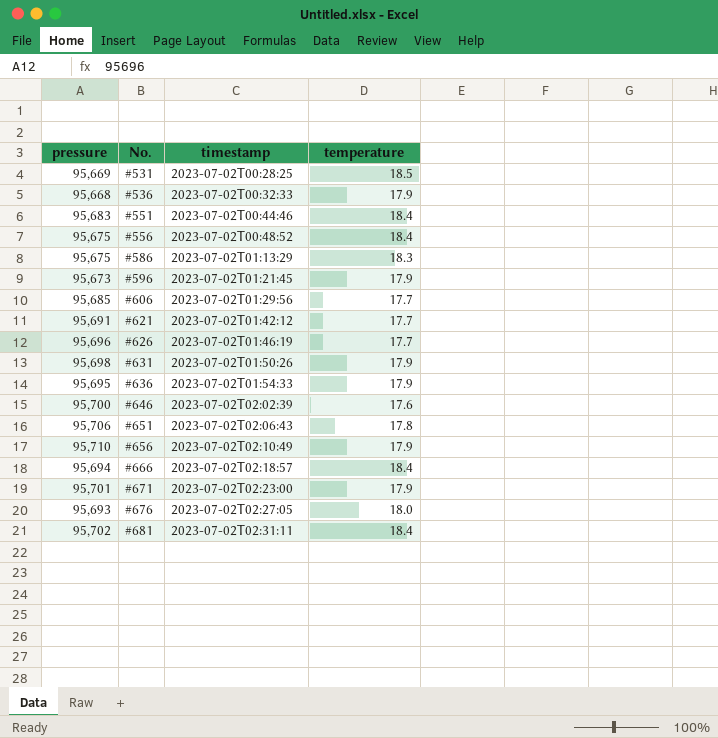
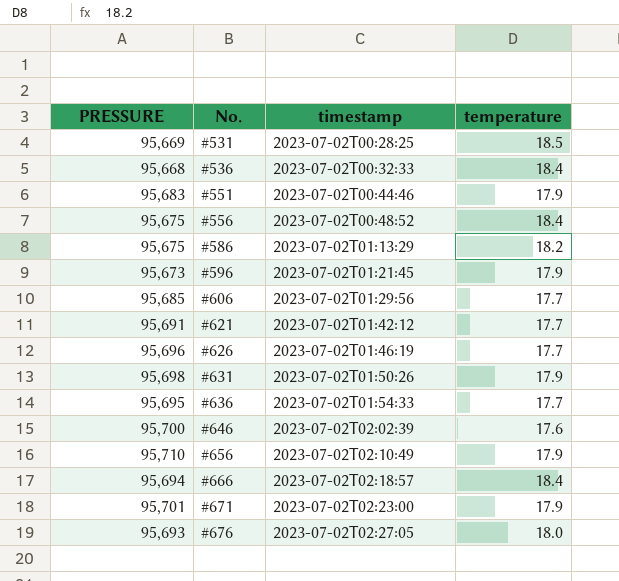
column name: pressure -> PRESSURE
row #651: 95,706 | 2023-07-02T02:06:43 | 17.8 -> none
row #681: 95,702 | 2023-07-02T02:31:11 | 18.4 -> none
#536 | temperature: 17.9 -> 18.4
#551 | temperature: 18.4 -> 17.9
#586 | temperature: 18.3 -> 18.2
#636 | temperature: 17.9 -> 17.7

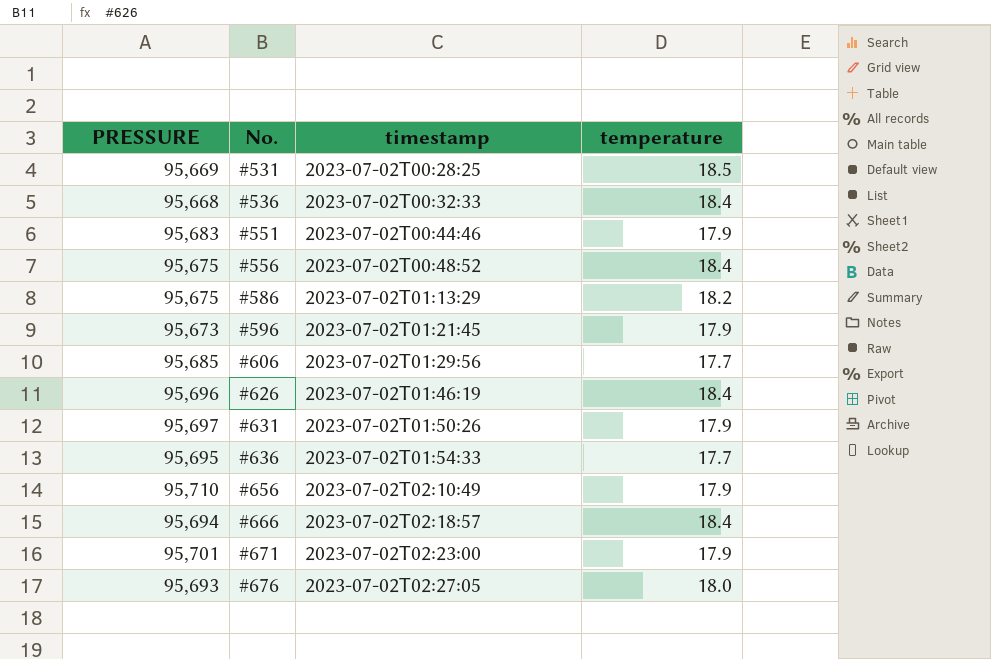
row #621: 95,691 | 2023-07-02T01:42:12 | 17.7 -> none
row #646: 95,700 | 2023-07-02T02:02:39 | 17.6 -> none
#626 | temperature: 17.7 -> 18.4
#631 | PRESSURE: 95,698 -> 95,697

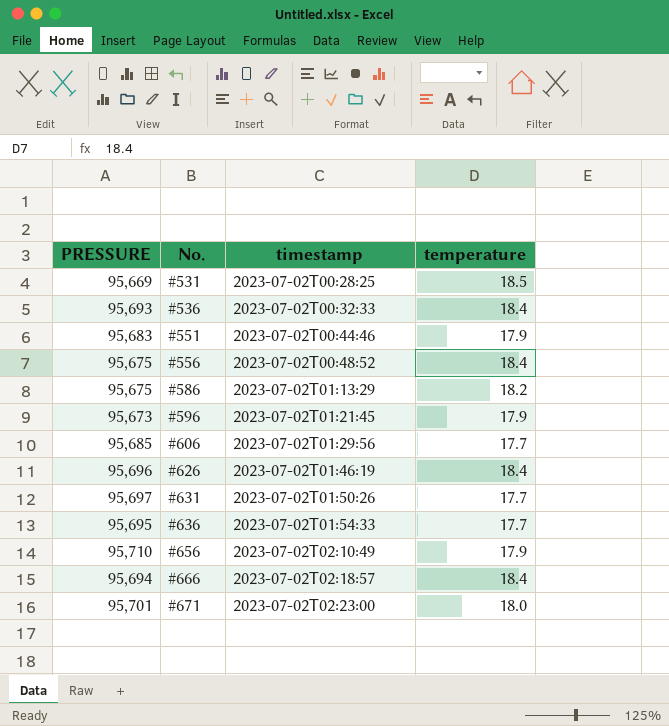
row #676: 95,693 | 2023-07-02T02:27:05 | 18.0 -> none
#536 | PRESSURE: 95,668 -> 95,693
#631 | temperature: 17.9 -> 17.7
#671 | temperature: 17.9 -> 18.0

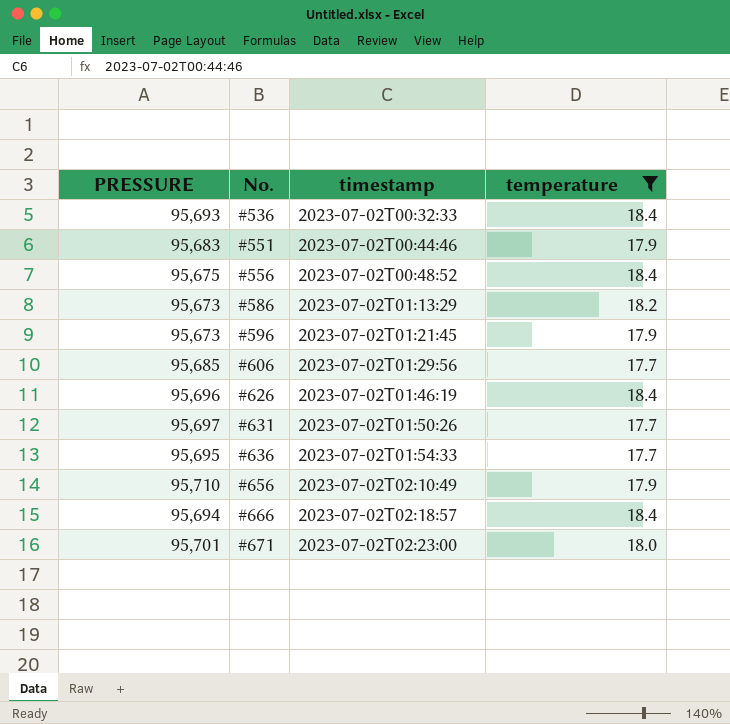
filter: none -> temperature != 18.5
#586 | PRESSURE: 95,675 -> 95,673

